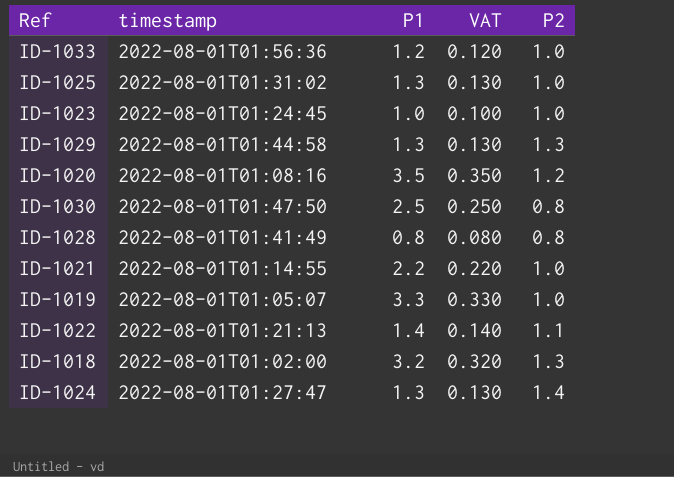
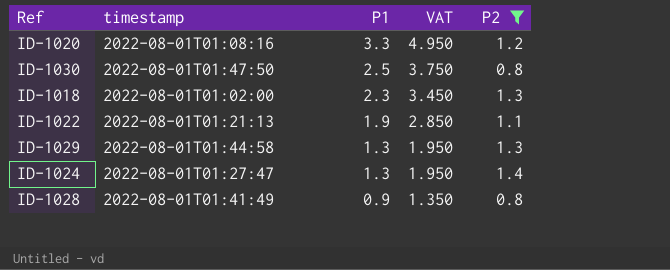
filter: none -> P2 != 1.0
row order: none -> P1 descending
column VAT | formula: [P1] * 0.1 -> [P1] * 1.5
ID-1020 | P1: 3.5 -> 3.3
ID-1018 | P1: 3.2 -> 2.3
ID-1022 | P1: 1.4 -> 1.9
ID-1028 | P1: 0.8 -> 0.9

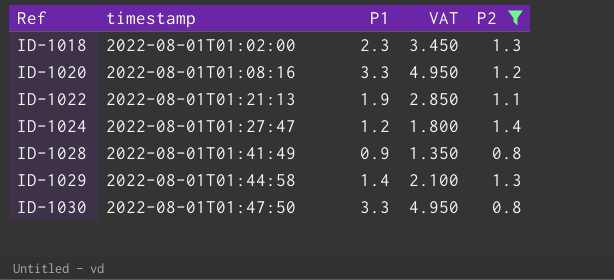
row order: P1 descending -> Ref ascending
ID-1024 | P1: 1.3 -> 1.2
ID-1024 | VAT: 1.950 -> 1.800
ID-1029 | P1: 1.3 -> 1.4
ID-1029 | VAT: 1.950 -> 2.100
ID-1030 | P1: 2.5 -> 3.3
ID-1030 | VAT: 3.750 -> 4.950

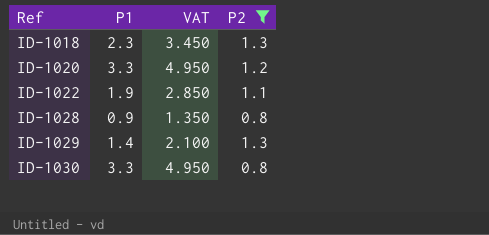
column timestamp | position: 2 -> none
row ID-1024: 2022-08-01T01:27:47 | 1.2 | 1.800 | 1.4 -> none

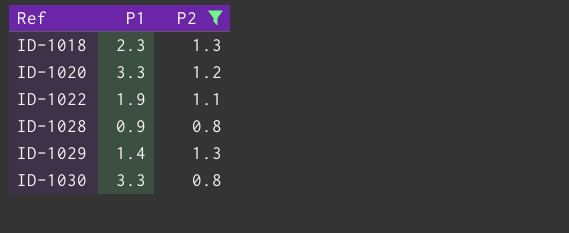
column VAT | formula: [P1] * 1.5 -> none

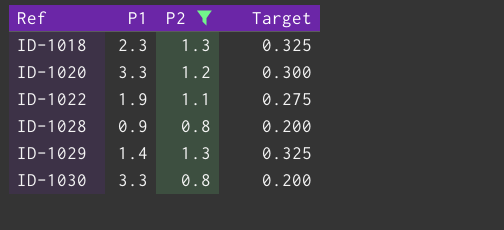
column Target | formula: none -> [P2] * 0.25

